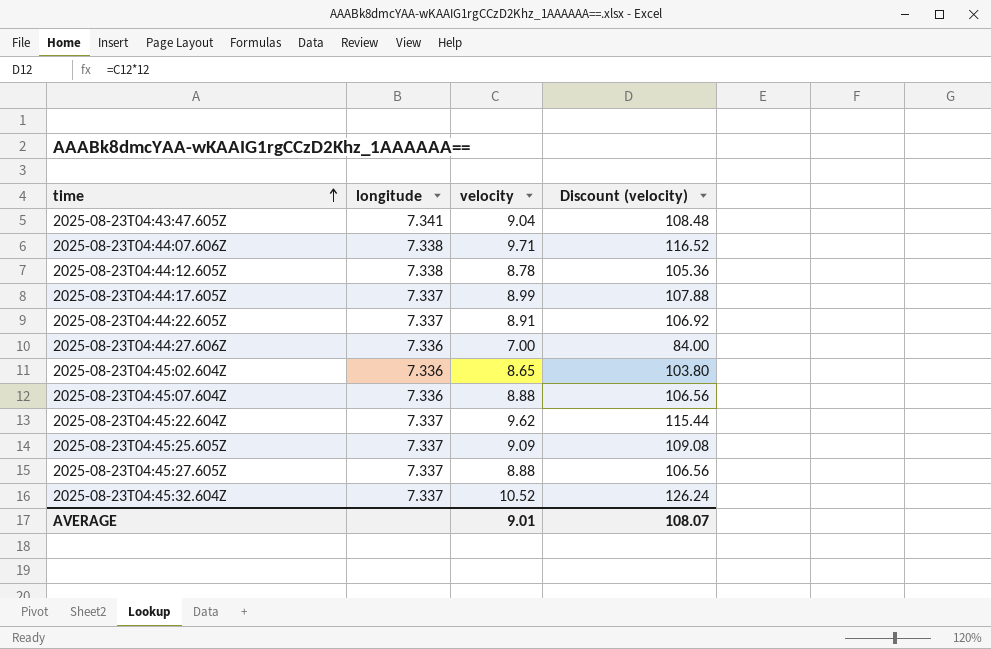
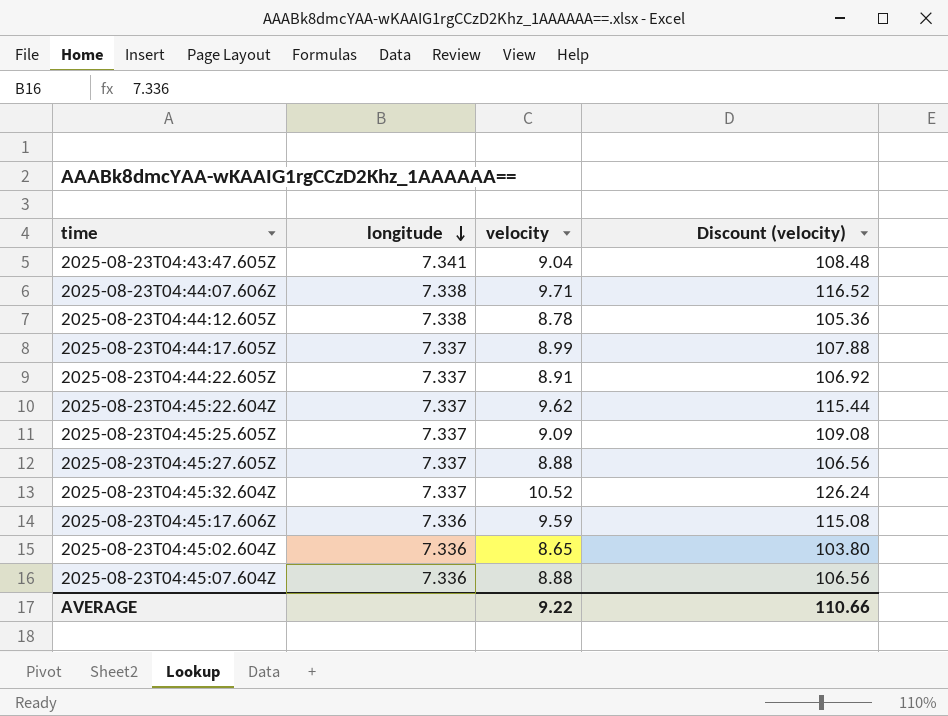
row order: time ascending -> longitude descending
row 2025-08-23T04:44:27.606Z: 7.336 | 7.00 | 84.00 -> none
row 2025-08-23T04:45:17.606Z: none -> 7.336 | 9.59 | 115.08
AVERAGE | velocity: 9.01 -> 9.22
AVERAGE | Discount (velocity): 108.07 -> 110.66

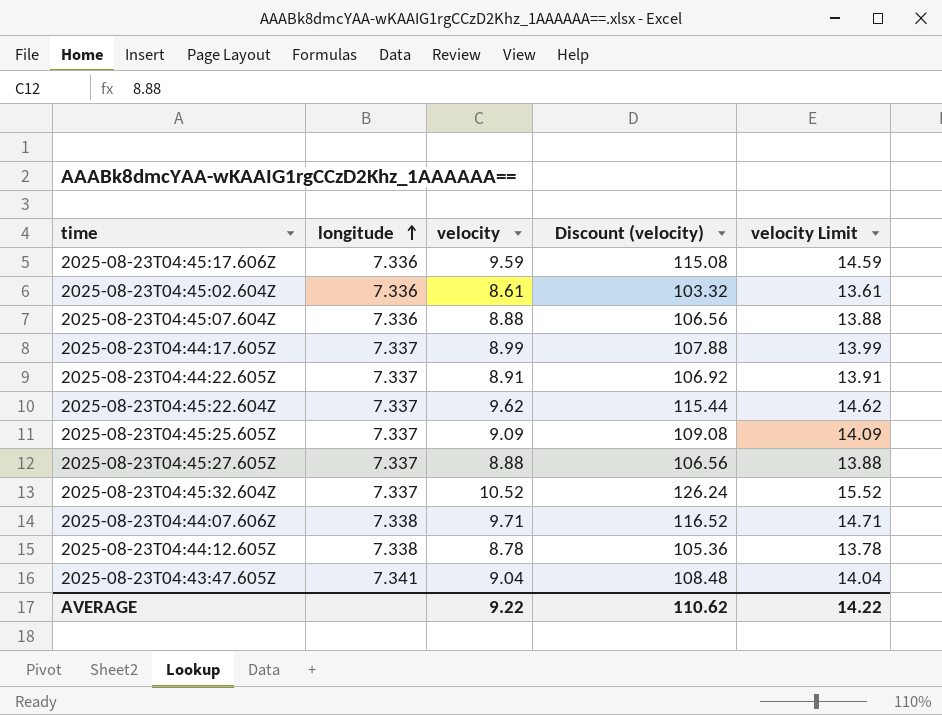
row order: longitude descending -> longitude ascending
column velocity Limit | formula: none -> [velocity] + 5
2025-08-23T04:45:02.604Z | velocity: 8.65 -> 8.61
2025-08-23T04:45:02.604Z | Discount (velocity): 103.80 -> 103.32
AVERAGE | Discount (velocity): 110.66 -> 110.62

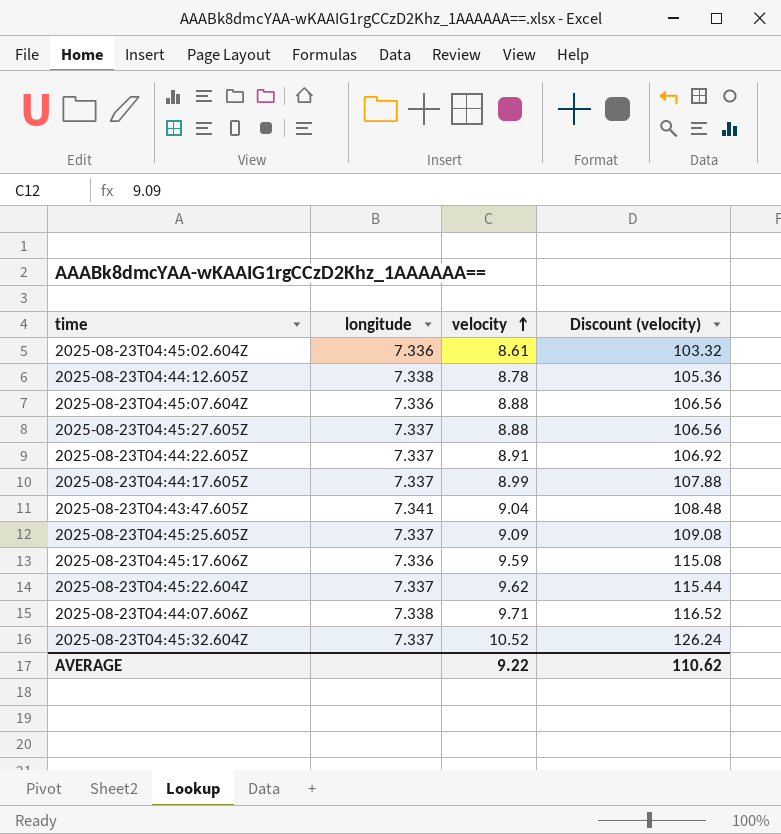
row order: longitude ascending -> velocity ascending
column velocity Limit | formula: [velocity] + 5 -> none

